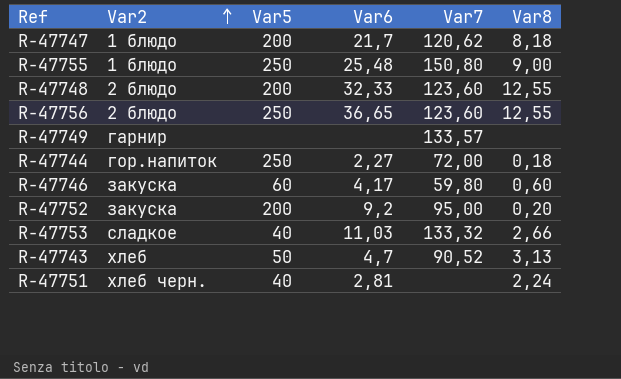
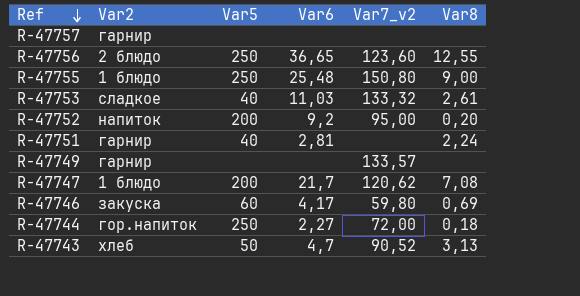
row order: Var2 ascending -> Ref descending
column name: Var7 -> Var7_v2
row R-47748: 2 блюдо | 200 | 32,33 | 123,60 | 12,55 -> none
row R-47757: none -> гарнир | none | none | none | none
R-47753 | Var8: 2,66 -> 2,61
R-47752 | Var2: закуска -> напиток
R-47751 | Var2: хлеб черн. -> гарнир
R-47747 | Var8: 8,18 -> 7,08
R-47746 | Var8: 0,60 -> 0,69

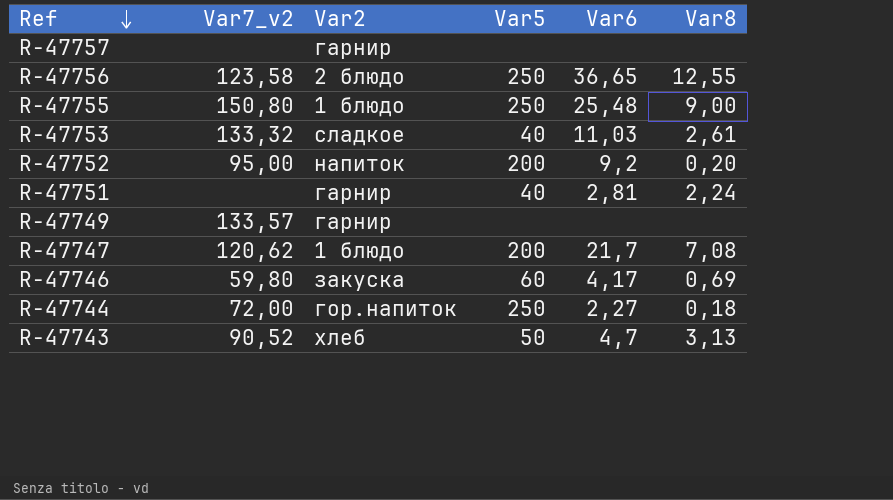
column Var7_v2 | position: 5 -> 2
R-47756 | Var7_v2: 123,60 -> 123,58

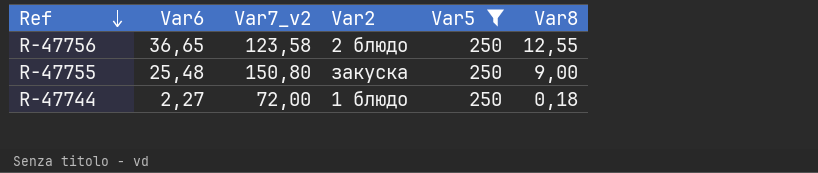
filter: none -> Var5 = 250
column Var6 | position: 5 -> 2
R-47755 | Var2: 1 блюдо -> закуска
R-47744 | Var2: гор.напиток -> 1 блюдо

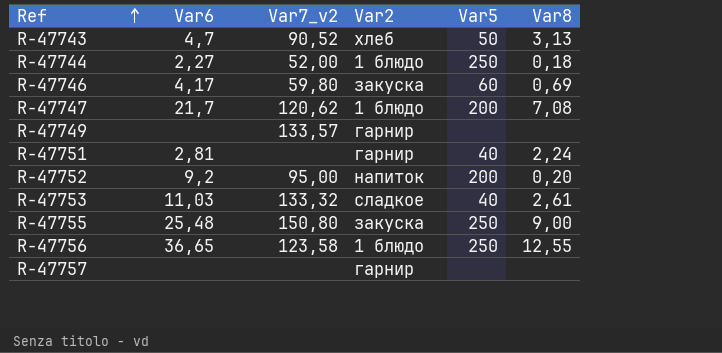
filter: Var5 = 250 -> none
row order: Ref descending -> Ref ascending
R-47744 | Var7_v2: 72,00 -> 52,00
R-47756 | Var2: 2 блюдо -> 1 блюдо

